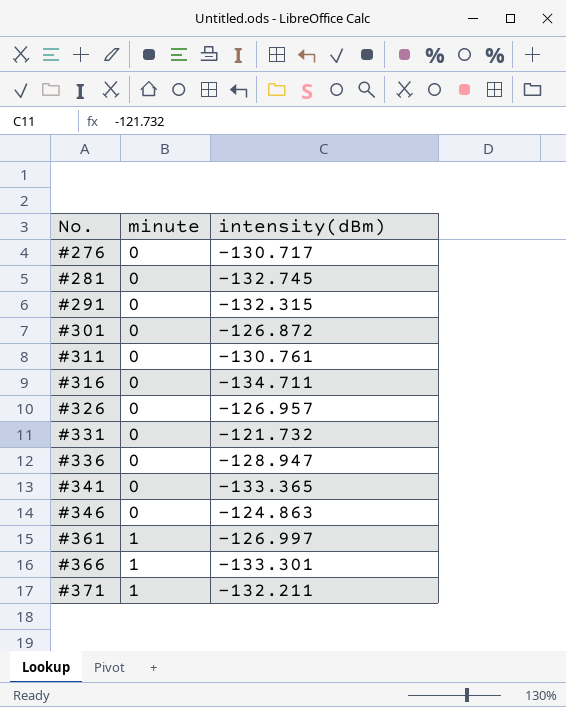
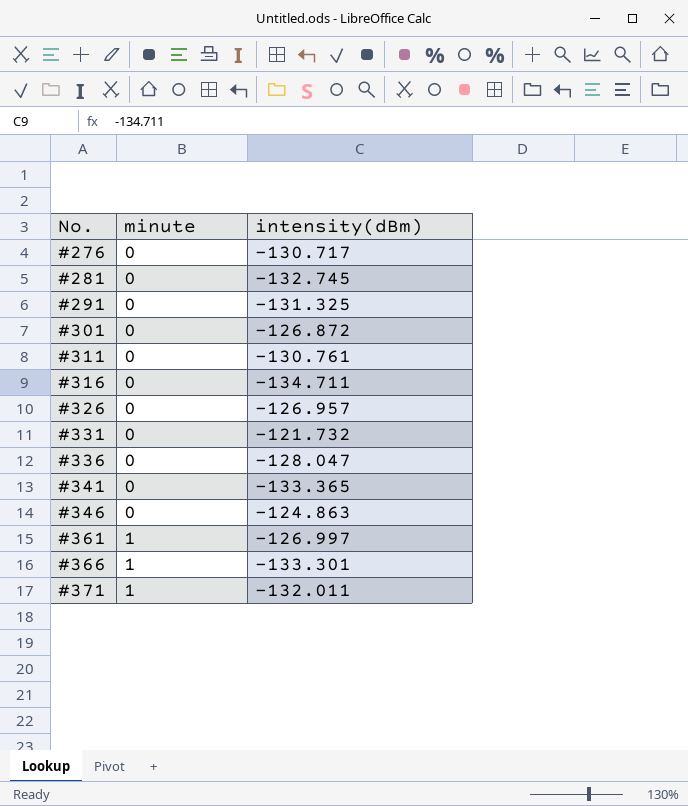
#291 | intensity(dBm): -132.315 -> -131.325
#336 | intensity(dBm): -128.947 -> -128.047
#371 | intensity(dBm): -132.211 -> -132.011

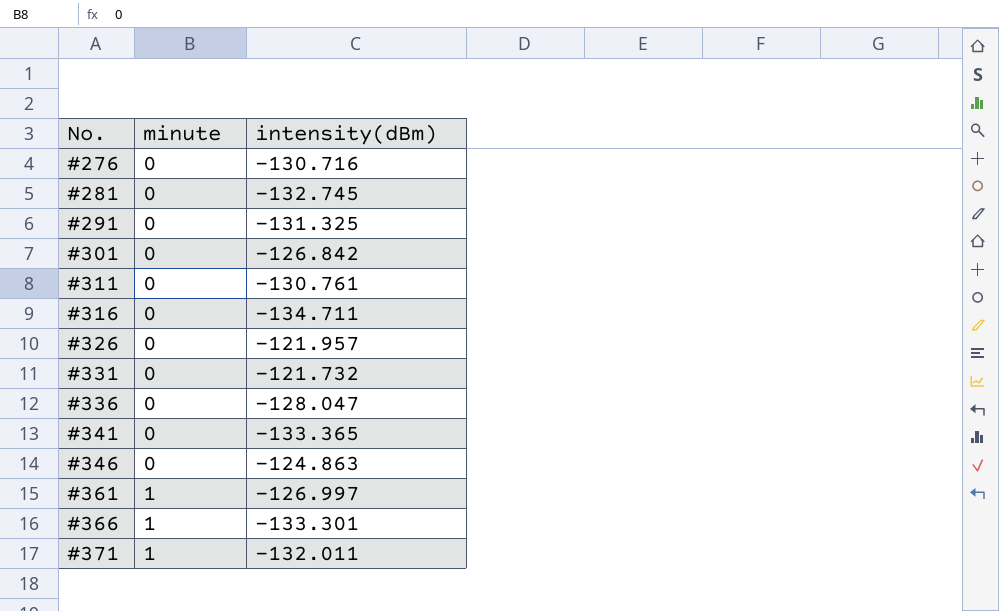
#276 | intensity(dBm): -130.717 -> -130.716
#301 | intensity(dBm): -126.872 -> -126.842
#326 | intensity(dBm): -126.957 -> -121.957

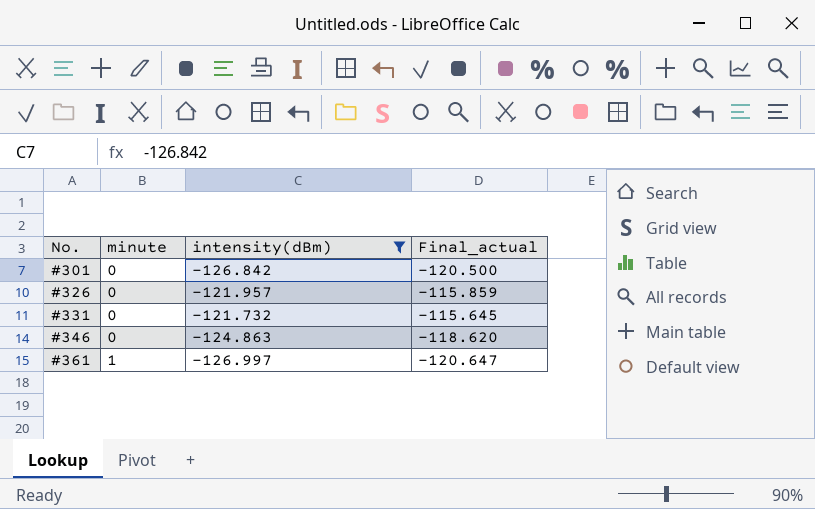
filter: none -> intensity(dBm) >= -126.997
column Final_actual | formula: none -> [intensity(dBm)] * 0.95

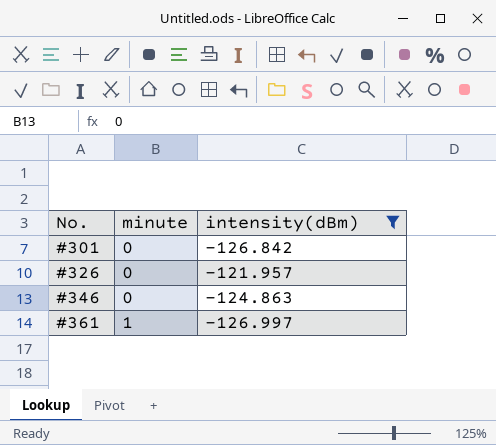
column Final_actual | formula: [intensity(dBm)] * 0.95 -> none
row #331: 0 | -121.732 | -115.645 -> none

